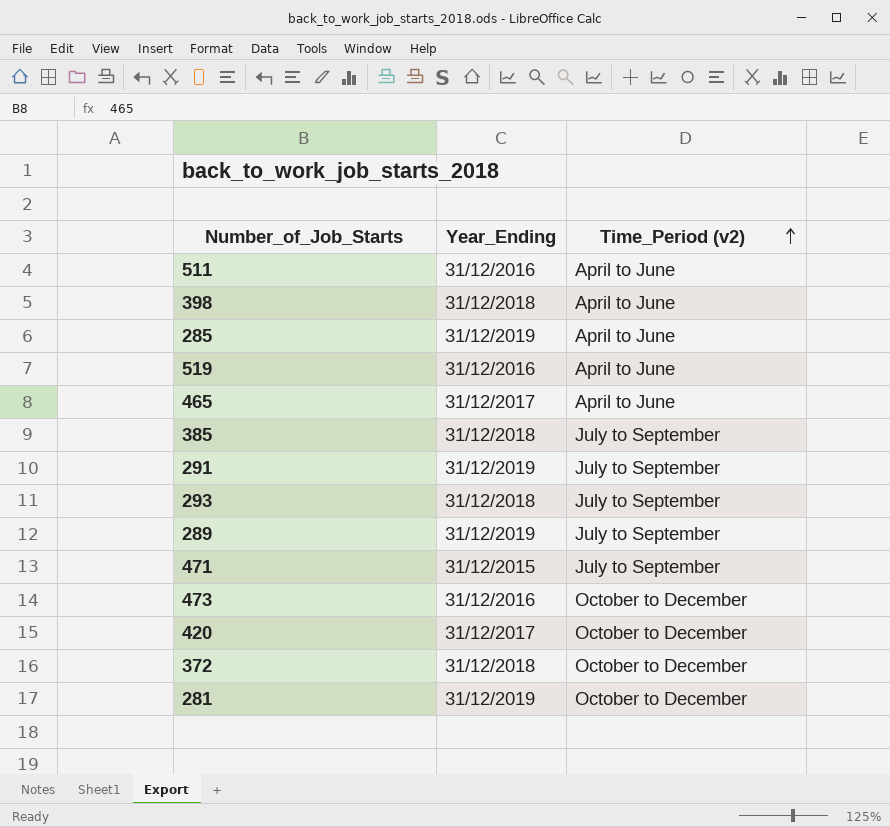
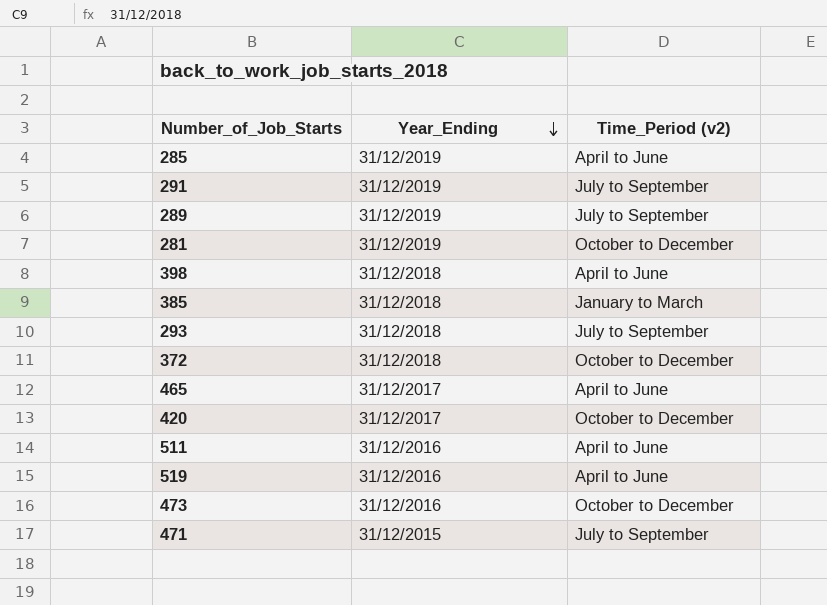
row order: Time_Period (v2) ascending -> Year_Ending descending
385 | Time_Period (v2): July to September -> January to March

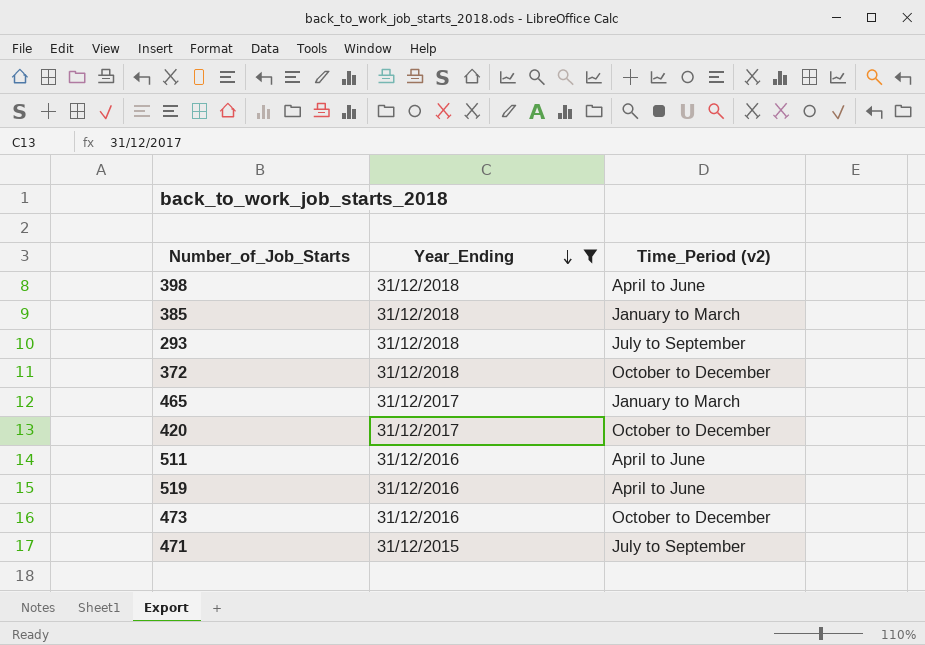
filter: none -> Year_Ending != 31/12/2019
465 | Time_Period (v2): April to June -> January to March

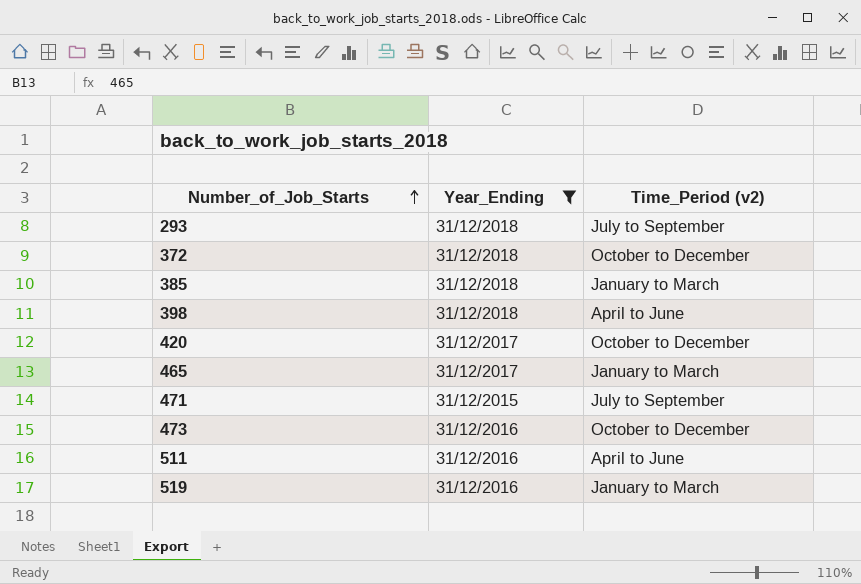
row order: Year_Ending descending -> Number_of_Job_Starts ascending
519 | Time_Period (v2): April to June -> January to March

